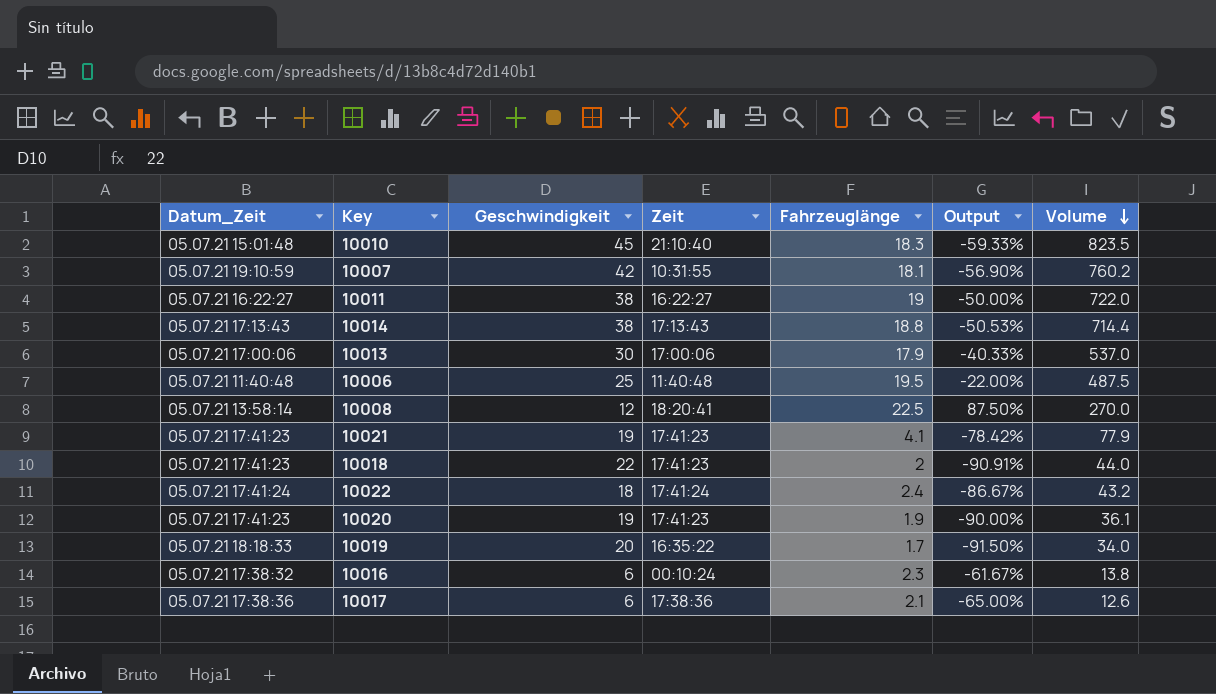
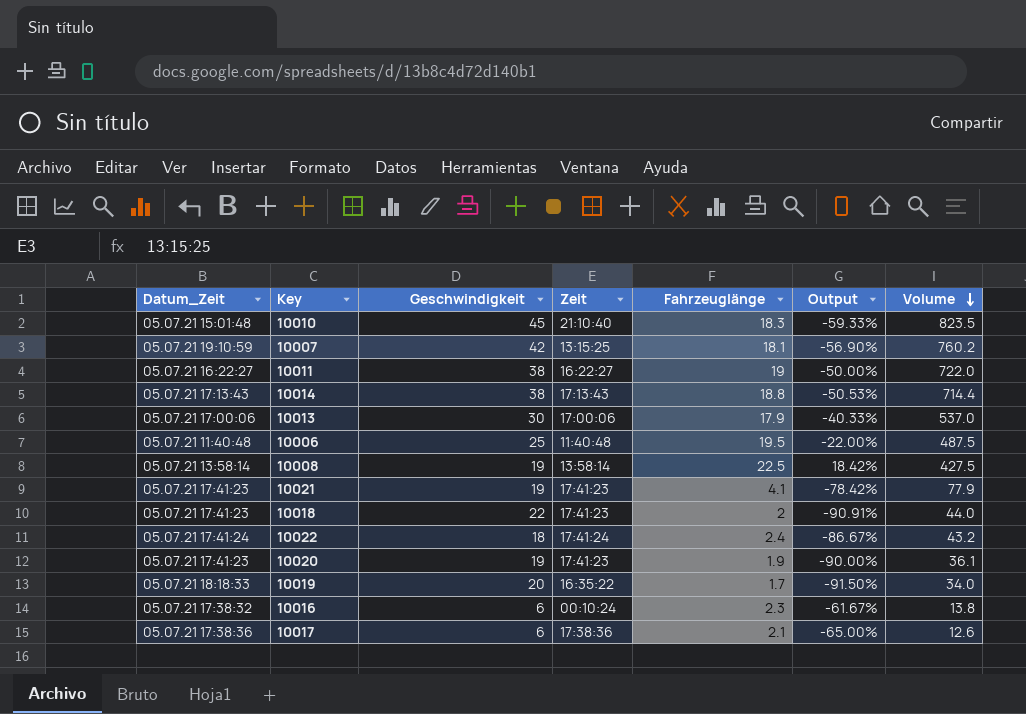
10007 | Zeit: 10:31:55 -> 13:15:25
10008 | Geschwindigkeit: 12 -> 19
10008 | Zeit: 18:20:41 -> 13:58:14
10008 | Output: 87.50% -> 18.42%
10008 | Volume: 270.0 -> 427.5

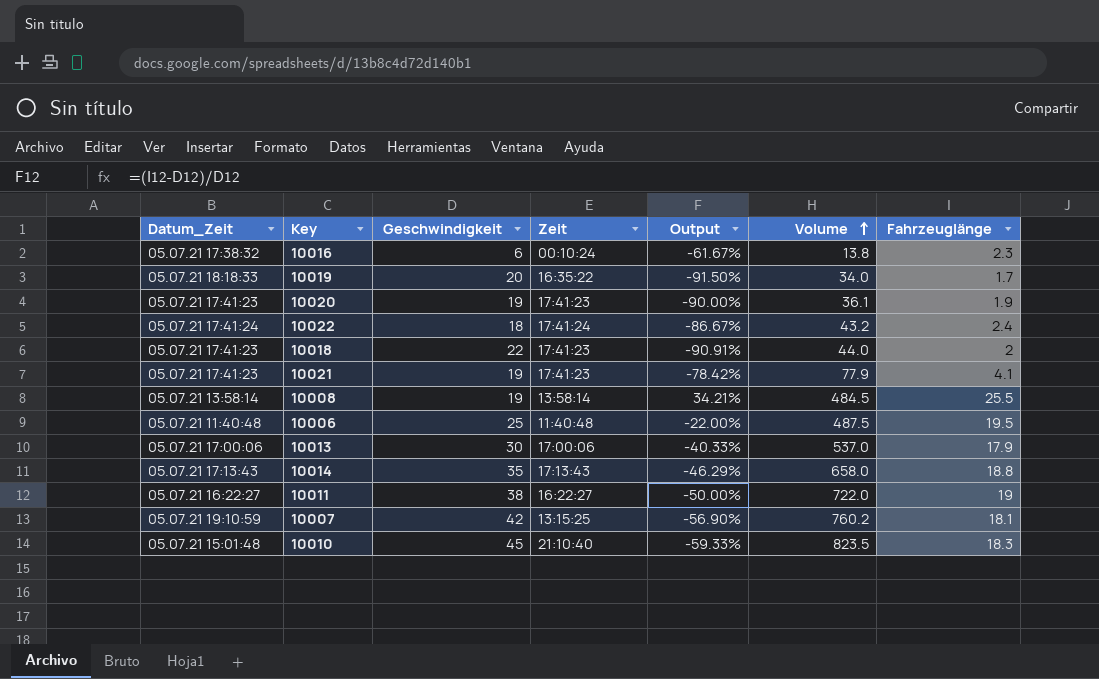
row order: Volume descending -> Volume ascending
column Fahrzeuglänge | position: 5 -> 7
row 10017: 05.07.21 17:38:36 | 6 | 17:38:36 | 2.1 | -65.00% | 12.6 -> none
10008 | Output: 18.42% -> 34.21%
10008 | Volume: 427.5 -> 484.5
10008 | Fahrzeuglänge: 22.5 -> 25.5
10014 | Geschwindigkeit: 38 -> 35
10014 | Output: -50.53% -> -46.29%
10014 | Volume: 714.4 -> 658.0

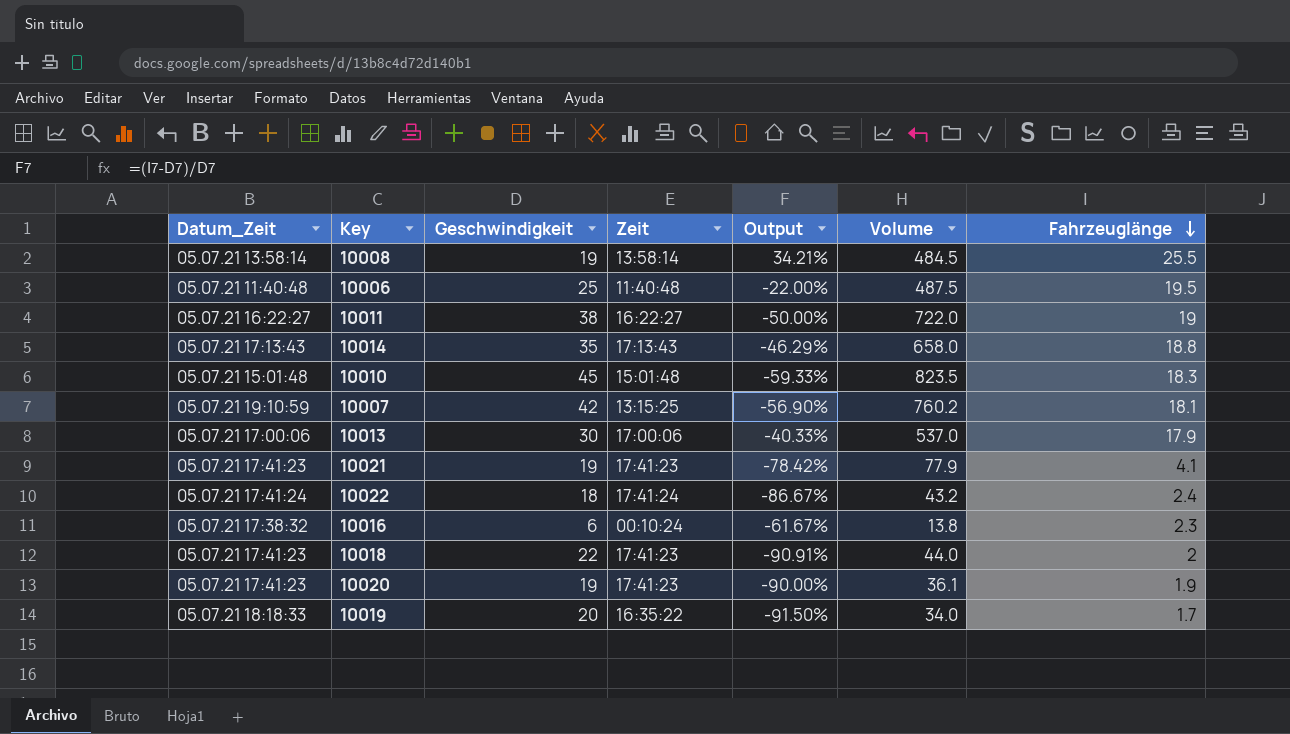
row order: Volume ascending -> Fahrzeuglänge descending
10010 | Zeit: 21:10:40 -> 15:01:48

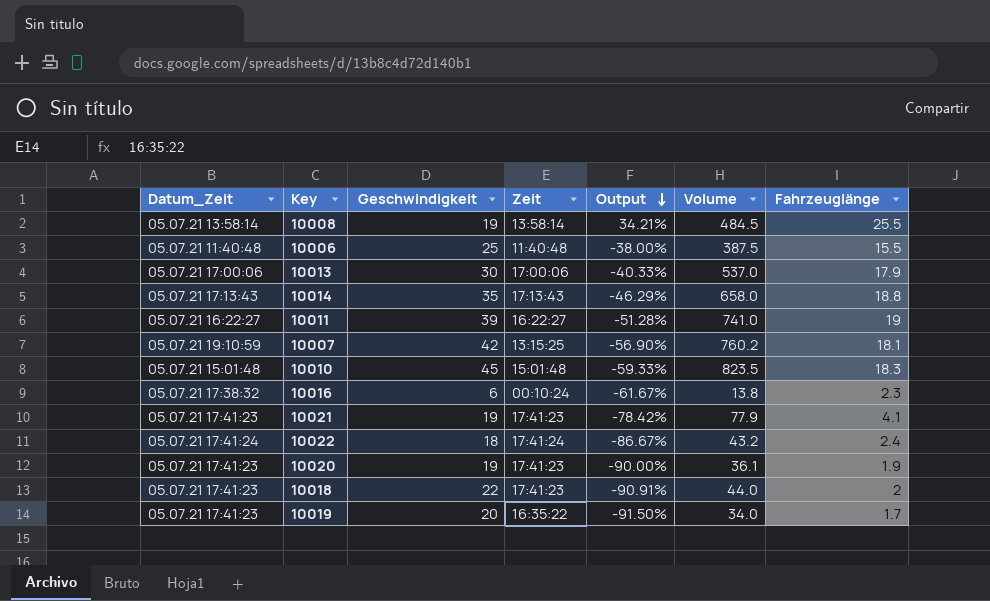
row order: Fahrzeuglänge descending -> Output descending
10006 | Output: -22.00% -> -38.00%
10006 | Volume: 487.5 -> 387.5
10006 | Fahrzeuglänge: 19.5 -> 15.5
10011 | Geschwindigkeit: 38 -> 39
10011 | Output: -50.00% -> -51.28%
10011 | Volume: 722.0 -> 741.0
10019 | Datum_Zeit: 05.07.21 18:18:33 -> 05.07.21 17:41:23

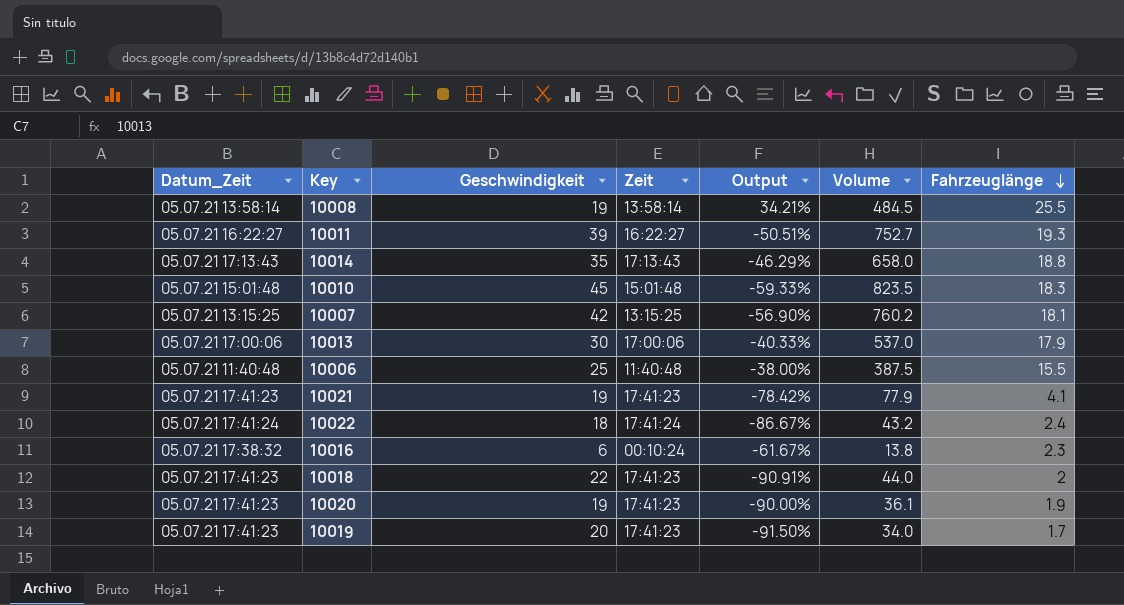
row order: Output descending -> Fahrzeuglänge descending
10011 | Output: -51.28% -> -50.51%
10011 | Volume: 741.0 -> 752.7
10011 | Fahrzeuglänge: 19 -> 19.3
10007 | Datum_Zeit: 05.07.21 19:10:59 -> 05.07.21 13:15:25
10019 | Zeit: 16:35:22 -> 17:41:23

